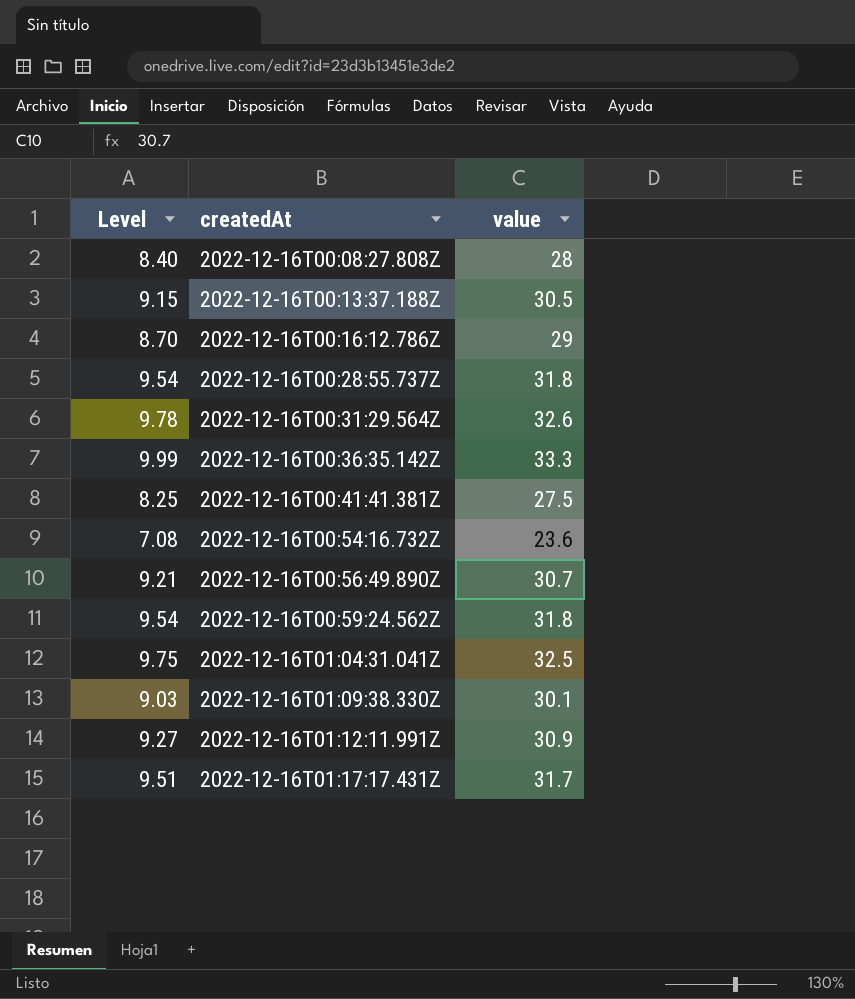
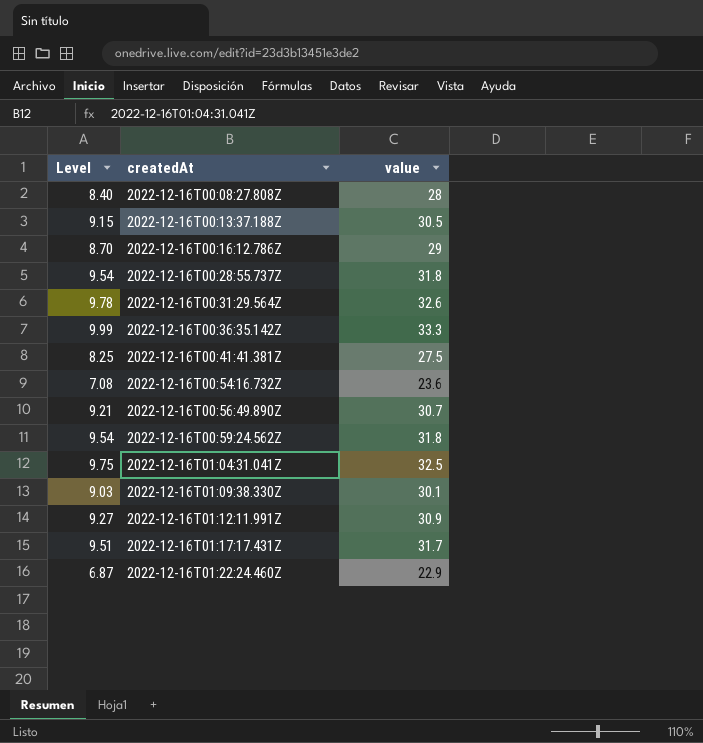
row 2022-12-16T01:22:24.460Z: none -> 6.87 | 22.9

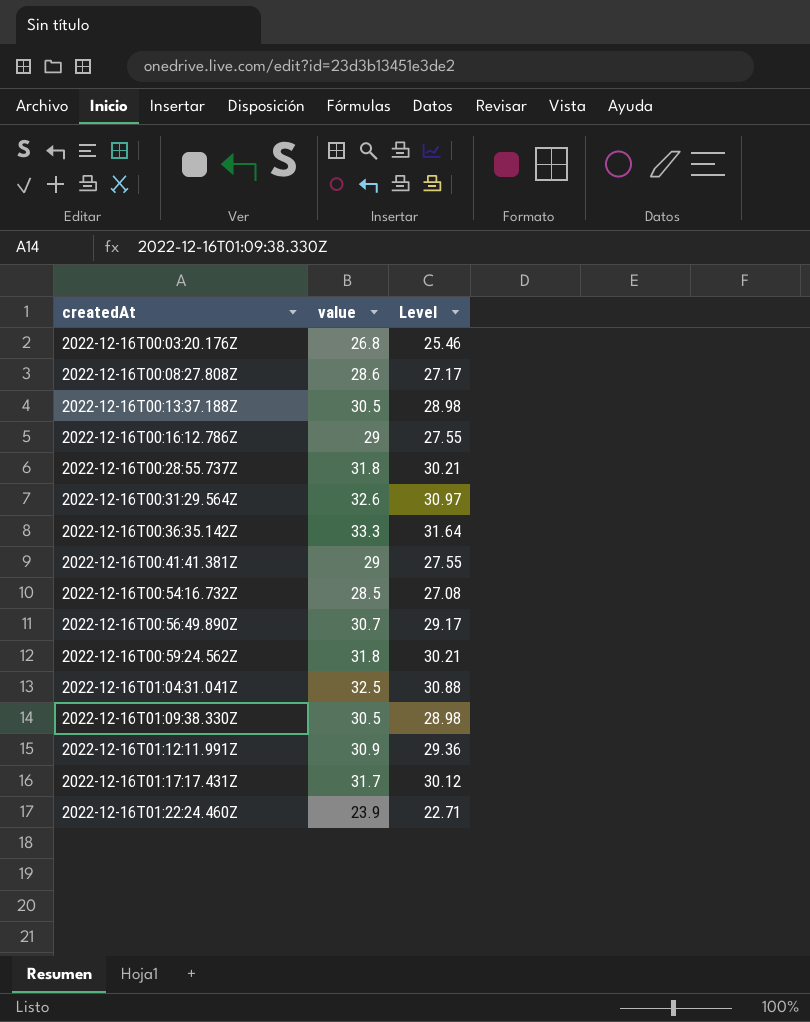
column Level | formula: [value] * 0.3 -> [value] * 0.95
column Level | position: 1 -> 3
row 2022-12-16T00:03:20.176Z: none -> 26.8 | 25.46
2022-12-16T00:08:27.808Z | value: 28 -> 28.6
2022-12-16T00:41:41.381Z | value: 27.5 -> 29
2022-12-16T00:54:16.732Z | value: 23.6 -> 28.5
2022-12-16T01:09:38.330Z | value: 30.1 -> 30.5
2022-12-16T01:22:24.460Z | value: 22.9 -> 23.9

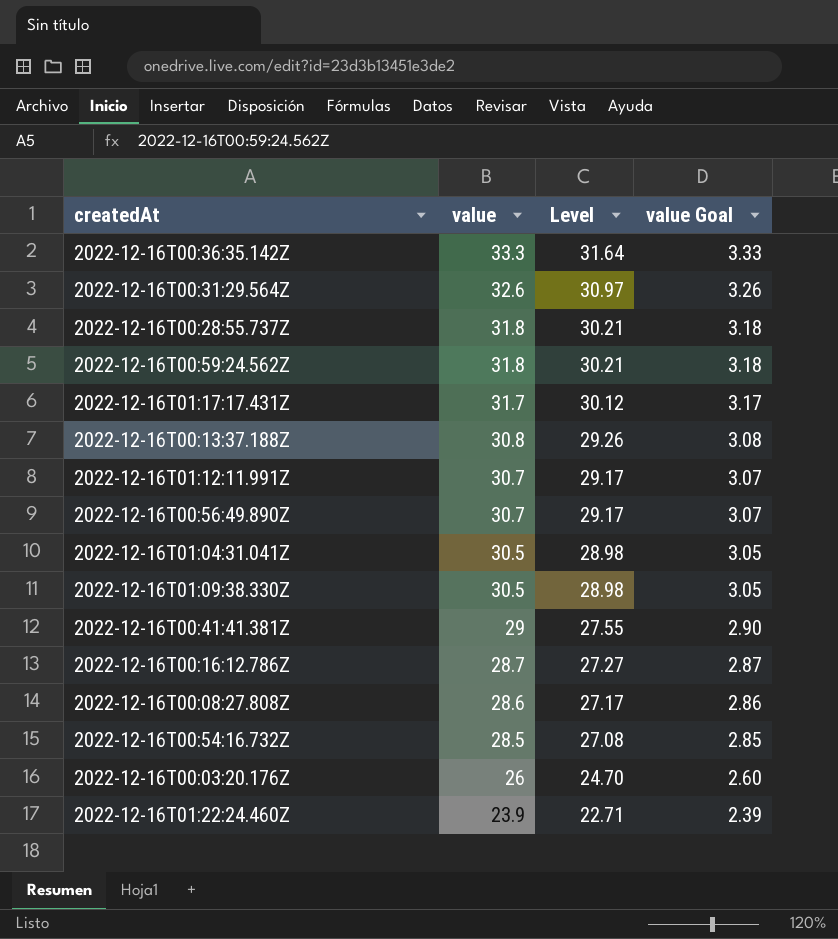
row order: createdAt ascending -> value descending
column value Goal | formula: none -> [value] * 0.1
2022-12-16T00:13:37.188Z | value: 30.5 -> 30.8
2022-12-16T00:13:37.188Z | Level: 28.98 -> 29.26
2022-12-16T01:12:11.991Z | value: 30.9 -> 30.7
2022-12-16T01:12:11.991Z | Level: 29.36 -> 29.17
2022-12-16T01:04:31.041Z | value: 32.5 -> 30.5
2022-12-16T01:04:31.041Z | Level: 30.88 -> 28.98
2022-12-16T00:16:12.786Z | value: 29 -> 28.7
2022-12-16T00:16:12.786Z | Level: 27.55 -> 27.27
2022-12-16T00:03:20.176Z | value: 26.8 -> 26
2022-12-16T00:03:20.176Z | Level: 25.46 -> 24.70

